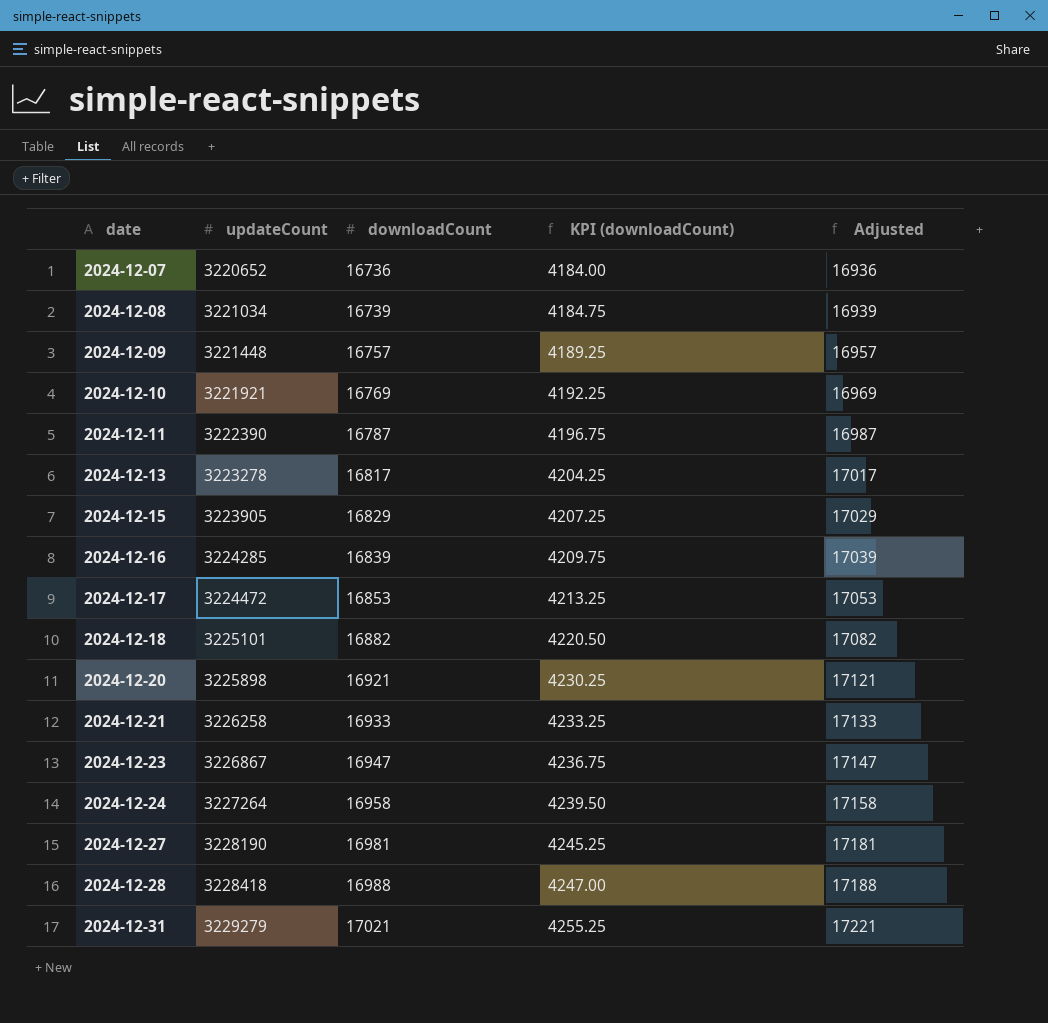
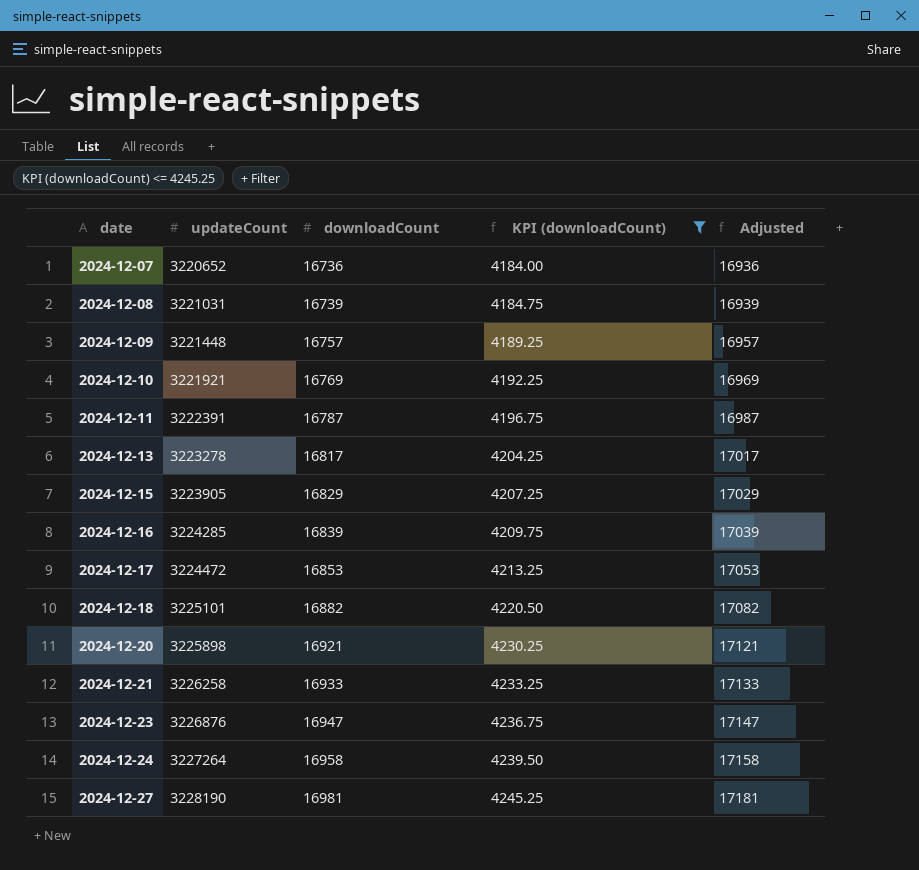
filter: none -> KPI (downloadCount) <= 4245.25
2024-12-08 | updateCount: 3221034 -> 3221031
2024-12-11 | updateCount: 3222390 -> 3222391
2024-12-23 | updateCount: 3226867 -> 3226876

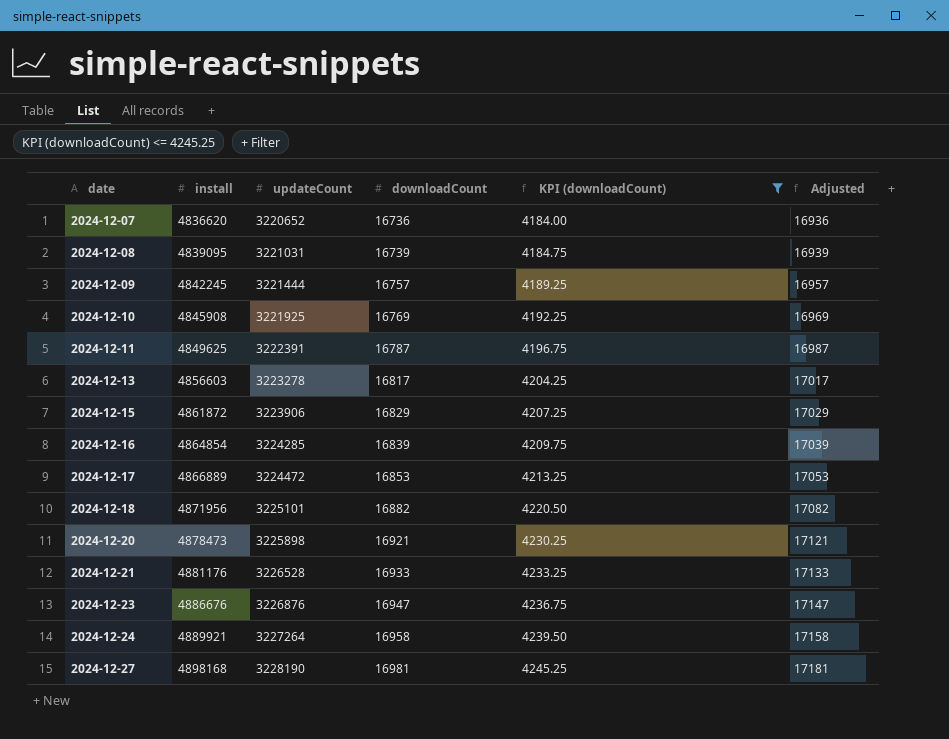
column install | position: none -> 2
2024-12-09 | updateCount: 3221448 -> 3221444
2024-12-10 | updateCount: 3221921 -> 3221925
2024-12-15 | updateCount: 3223905 -> 3223906
2024-12-21 | updateCount: 3226258 -> 3226528

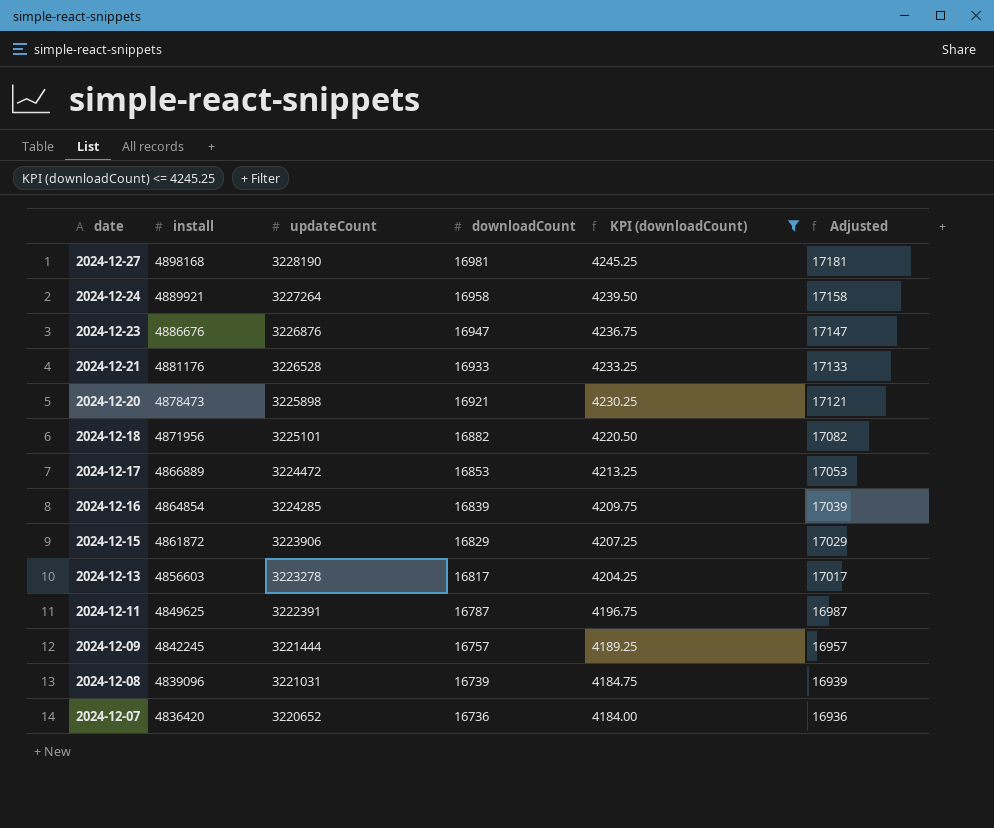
row order: date ascending -> date descending
row 2024-12-10: 4845908 | 3221925 | 16769 | 4192.25 | 16969 -> none
2024-12-08 | install: 4839095 -> 4839096
2024-12-07 | install: 4836620 -> 4836420

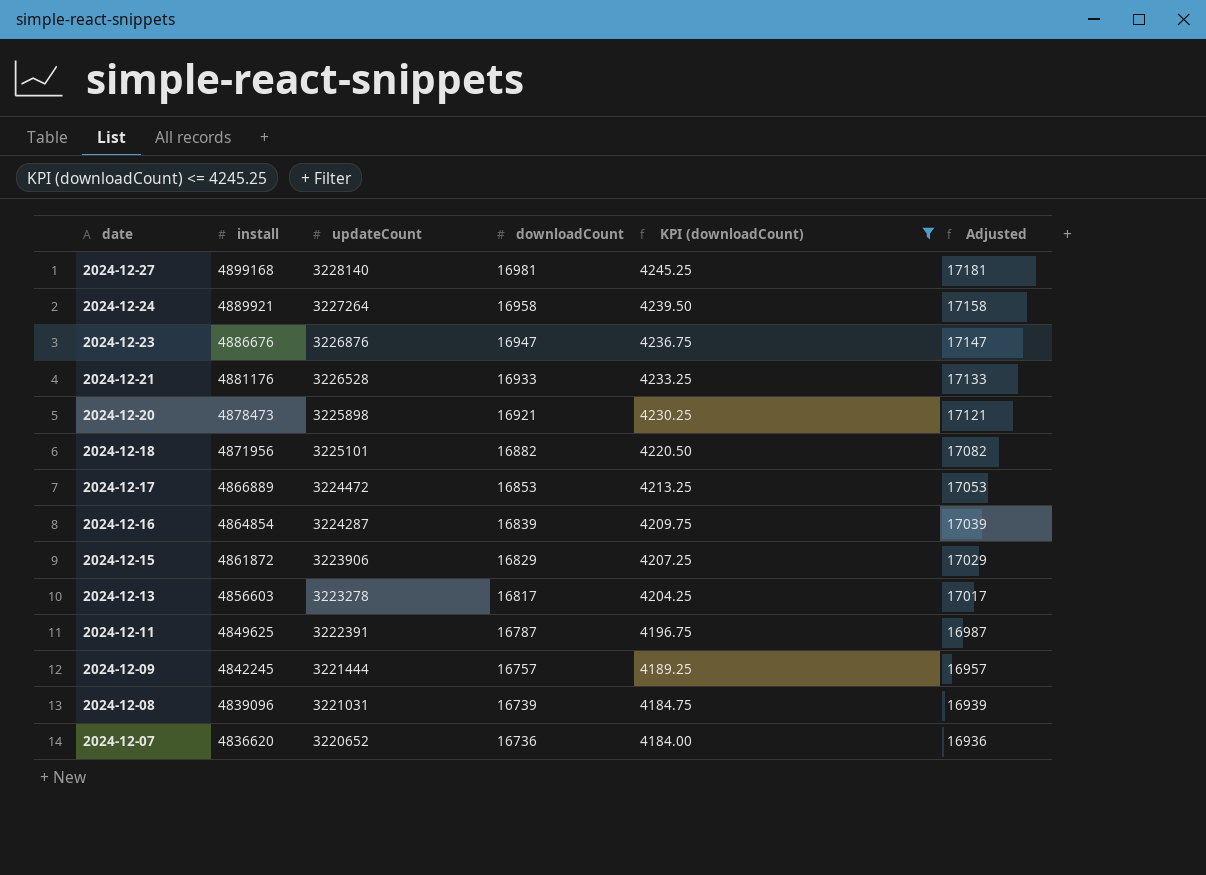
2024-12-27 | install: 4898168 -> 4899168
2024-12-27 | updateCount: 3228190 -> 3228140
2024-12-16 | updateCount: 3224285 -> 3224287
2024-12-07 | install: 4836420 -> 4836620

